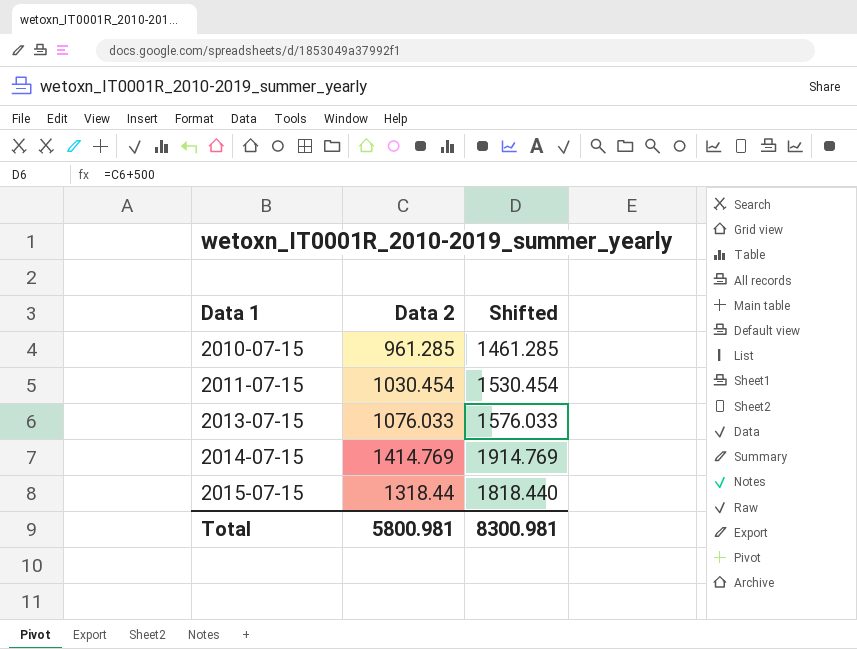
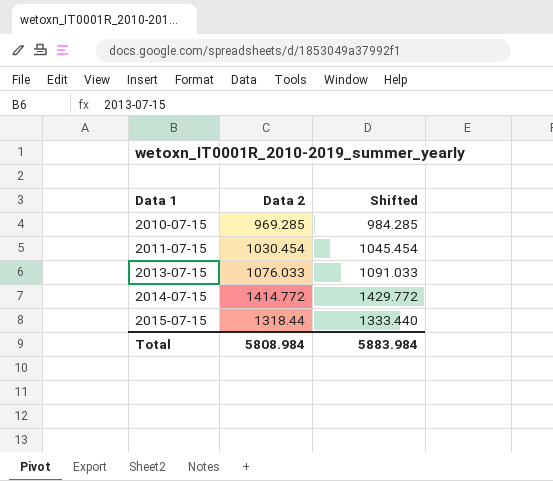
column Shifted | formula: [Data 2] + 500 -> [Data 2] + 15
2010-07-15 | Data 2: 961.285 -> 969.285
2014-07-15 | Data 2: 1414.769 -> 1414.772
Total | Data 2: 5800.981 -> 5808.984
Total | Shifted: 8300.981 -> 5883.984

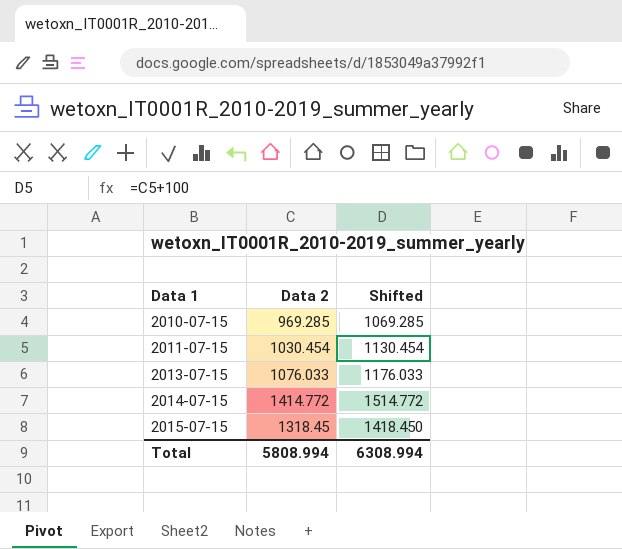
column Shifted | formula: [Data 2] + 15 -> [Data 2] + 100
2015-07-15 | Data 2: 1318.44 -> 1318.45
Total | Data 2: 5808.984 -> 5808.994
Total | Shifted: 5883.984 -> 6308.994

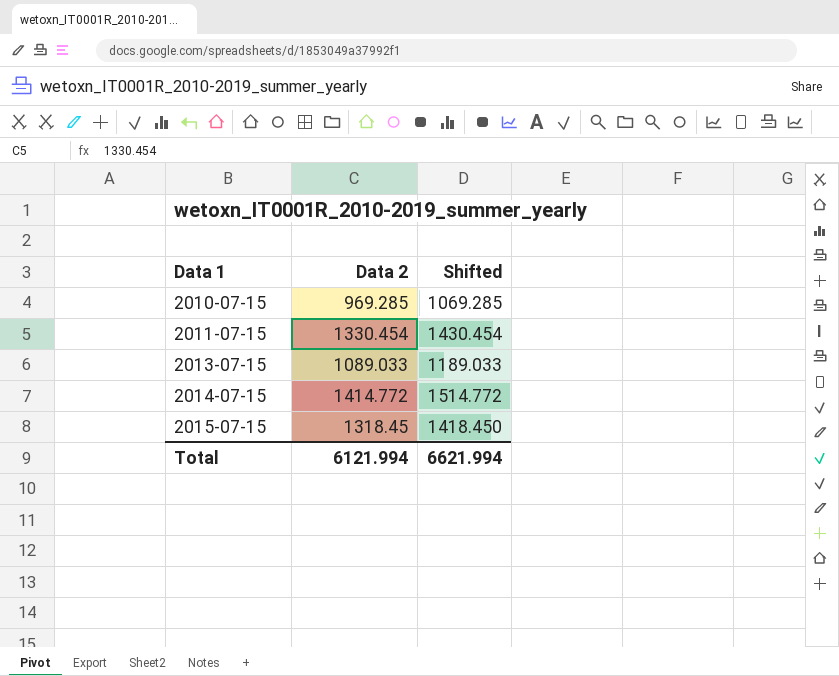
2011-07-15 | Data 2: 1030.454 -> 1330.454
2011-07-15 | Shifted: 1130.454 -> 1430.454
2013-07-15 | Data 2: 1076.033 -> 1089.033
2013-07-15 | Shifted: 1176.033 -> 1189.033
Total | Data 2: 5808.994 -> 6121.994
Total | Shifted: 6308.994 -> 6621.994

